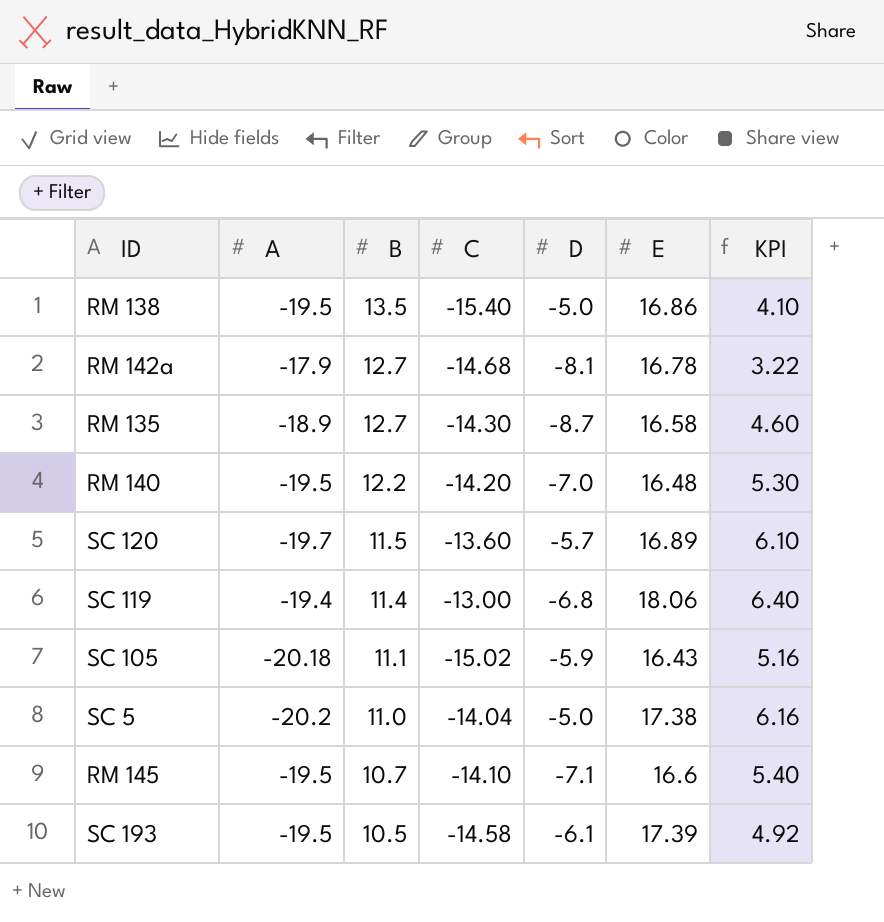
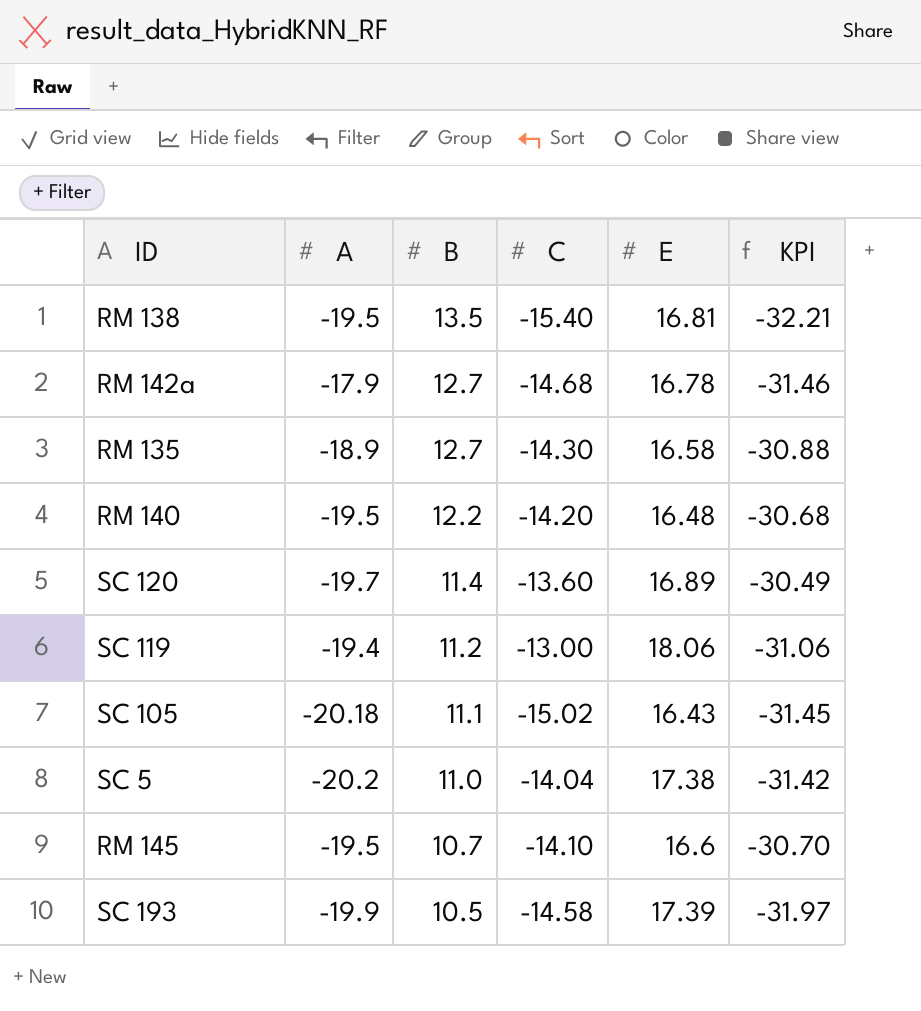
column D | position: 5 -> none
column KPI | formula: [C] - [A] -> [C] - [E]
RM 138 | E: 16.86 -> 16.81
SC 120 | B: 11.5 -> 11.4
SC 119 | B: 11.4 -> 11.2
SC 193 | A: -19.5 -> -19.9

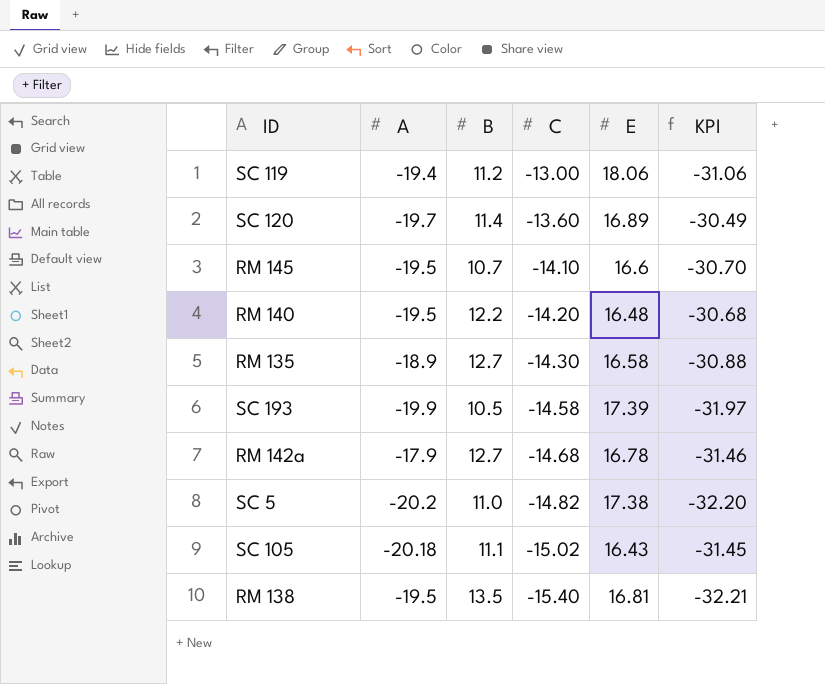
row order: B descending -> C descending
SC 5 | C: -14.04 -> -14.82
SC 5 | KPI: -31.42 -> -32.20

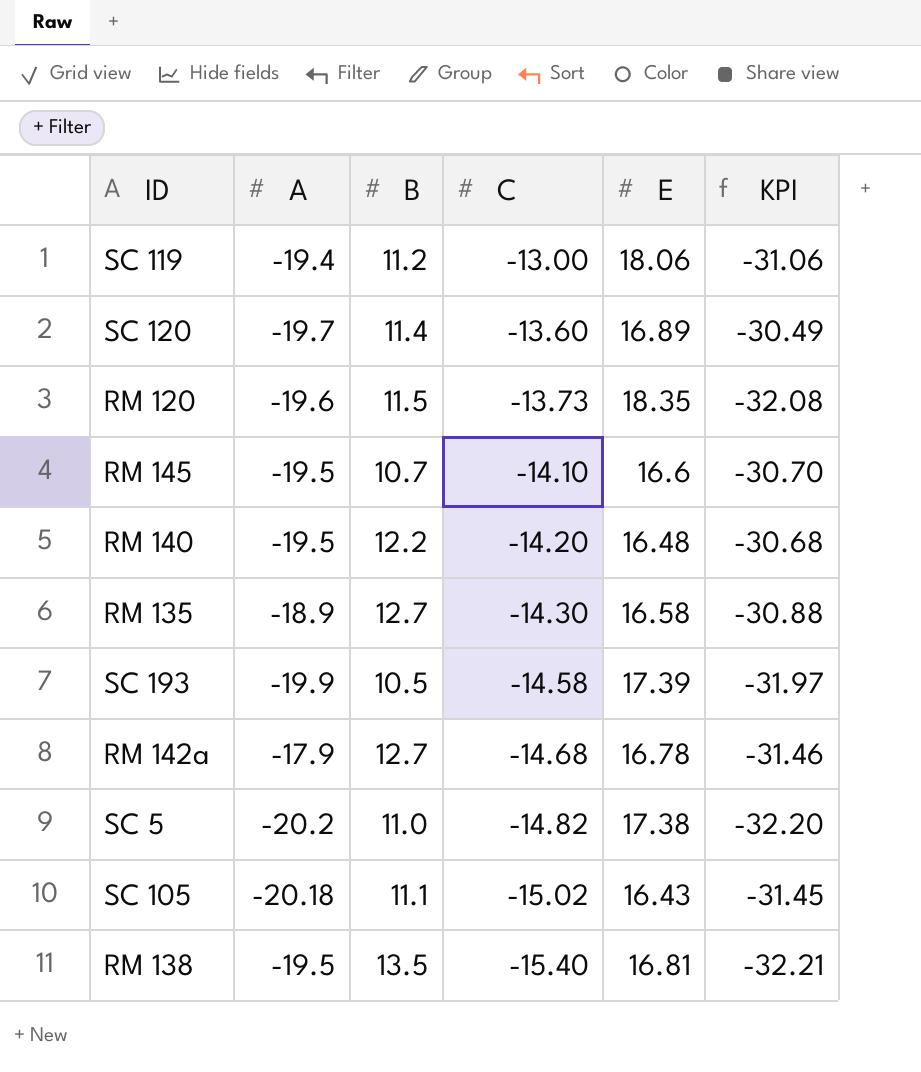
row RM 120: none -> -19.6 | 11.5 | -13.73 | 18.35 | -32.08

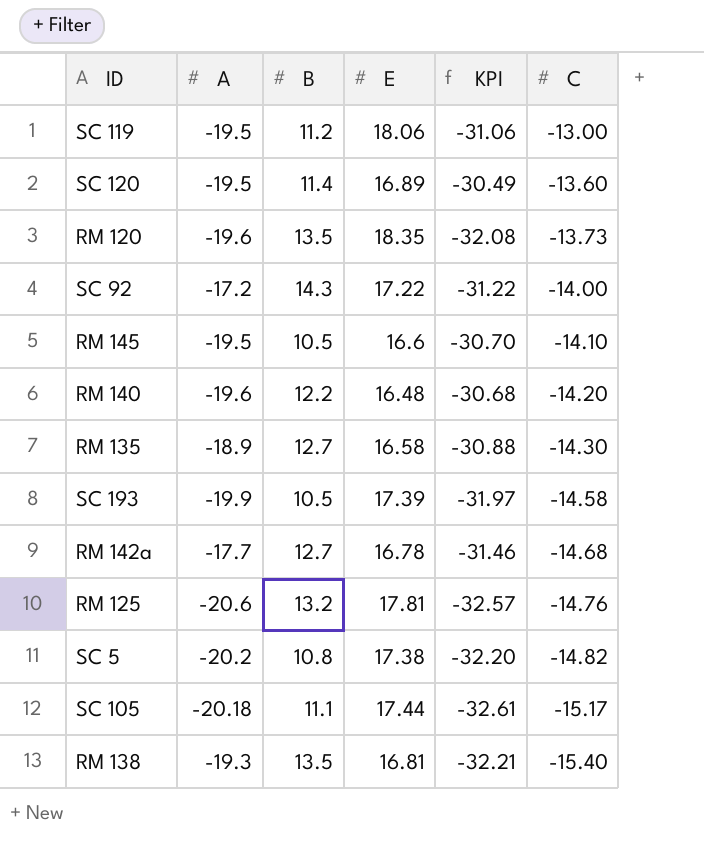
column C | position: 4 -> 6
SC 119 | A: -19.4 -> -19.5
SC 120 | A: -19.7 -> -19.5
RM 120 | B: 11.5 -> 13.5
row SC 92: none -> -17.2 | 14.3 | 17.22 | -31.22 | -14.00
RM 145 | B: 10.7 -> 10.5
RM 140 | A: -19.5 -> -19.6
RM 142a | A: -17.9 -> -17.7
row RM 125: none -> -20.6 | 13.2 | 17.81 | -32.57 | -14.76
SC 5 | B: 11.0 -> 10.8
SC 105 | E: 16.43 -> 17.44
SC 105 | KPI: -31.45 -> -32.61
SC 105 | C: -15.02 -> -15.17
RM 138 | A: -19.5 -> -19.3

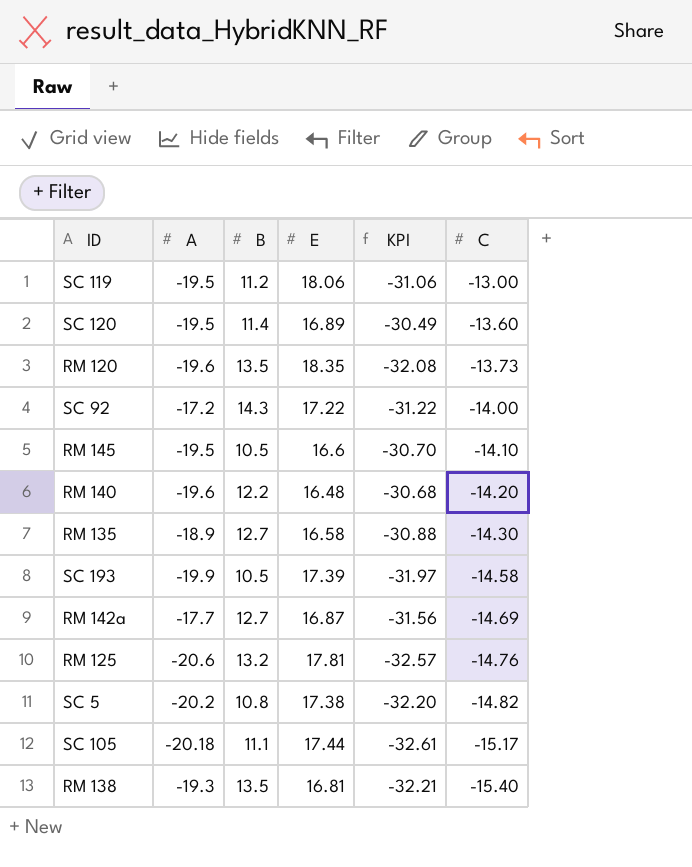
RM 142a | E: 16.78 -> 16.87
RM 142a | KPI: -31.46 -> -31.56
RM 142a | C: -14.68 -> -14.69

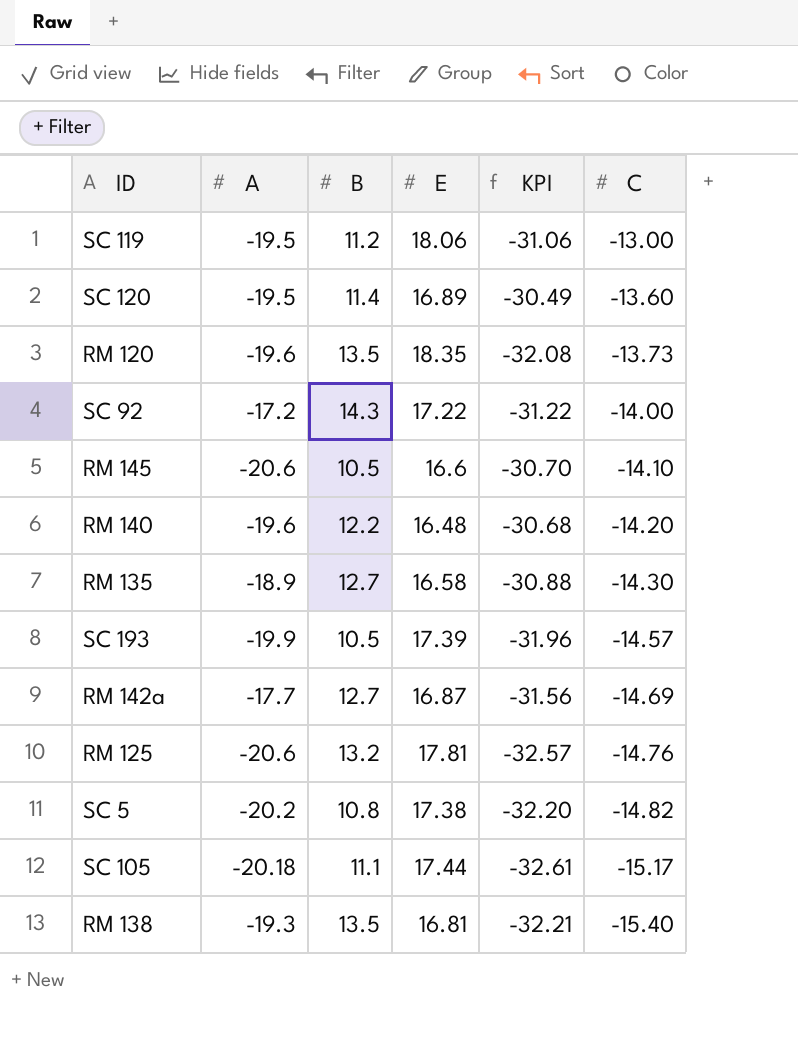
RM 145 | A: -19.5 -> -20.6
SC 193 | KPI: -31.97 -> -31.96
SC 193 | C: -14.58 -> -14.57

